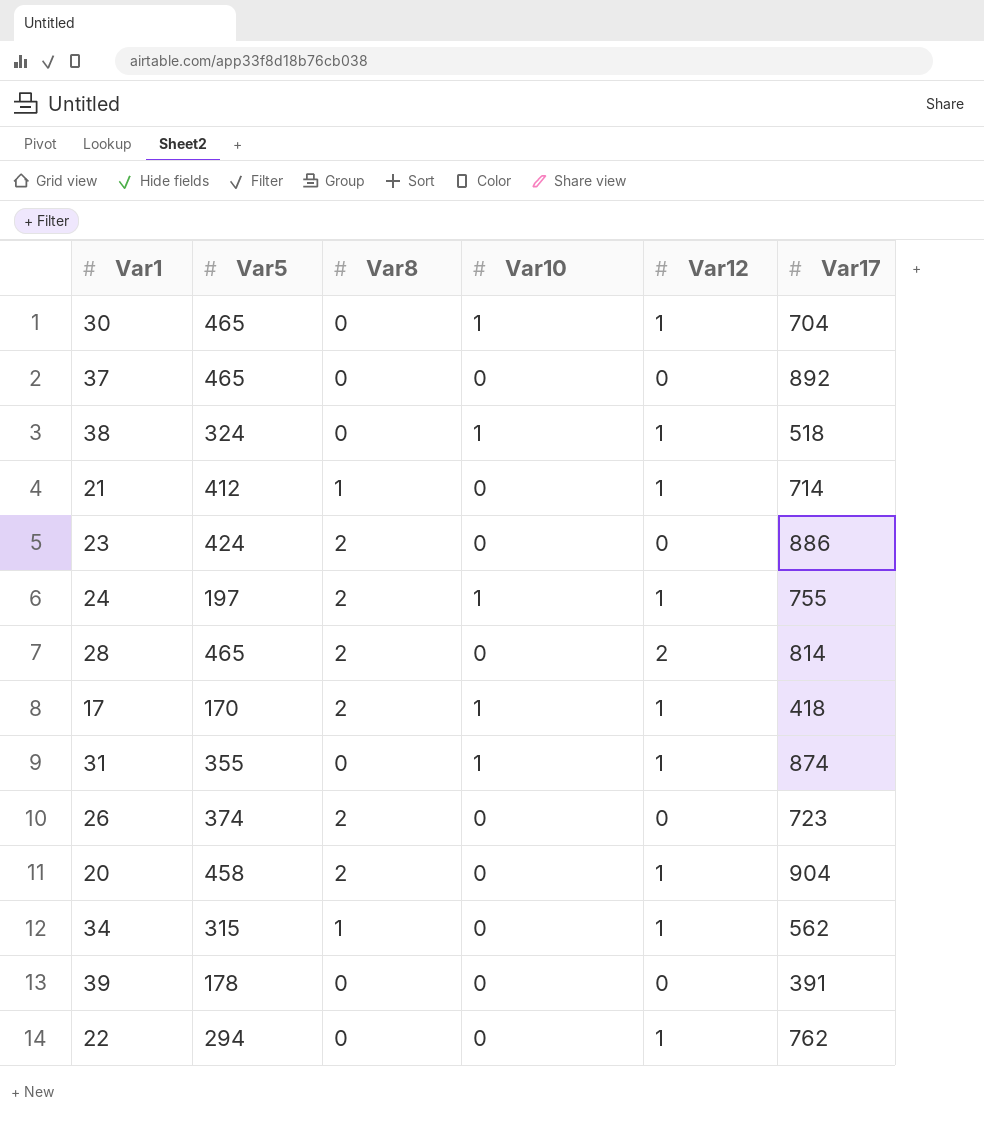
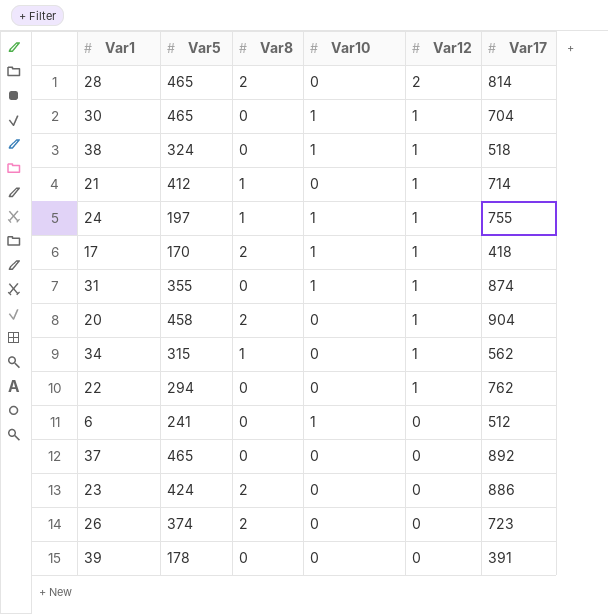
row order: none -> Var12 descending
24 | Var8: 2 -> 1
row 6: none -> 241 | 0 | 1 | 0 | 512

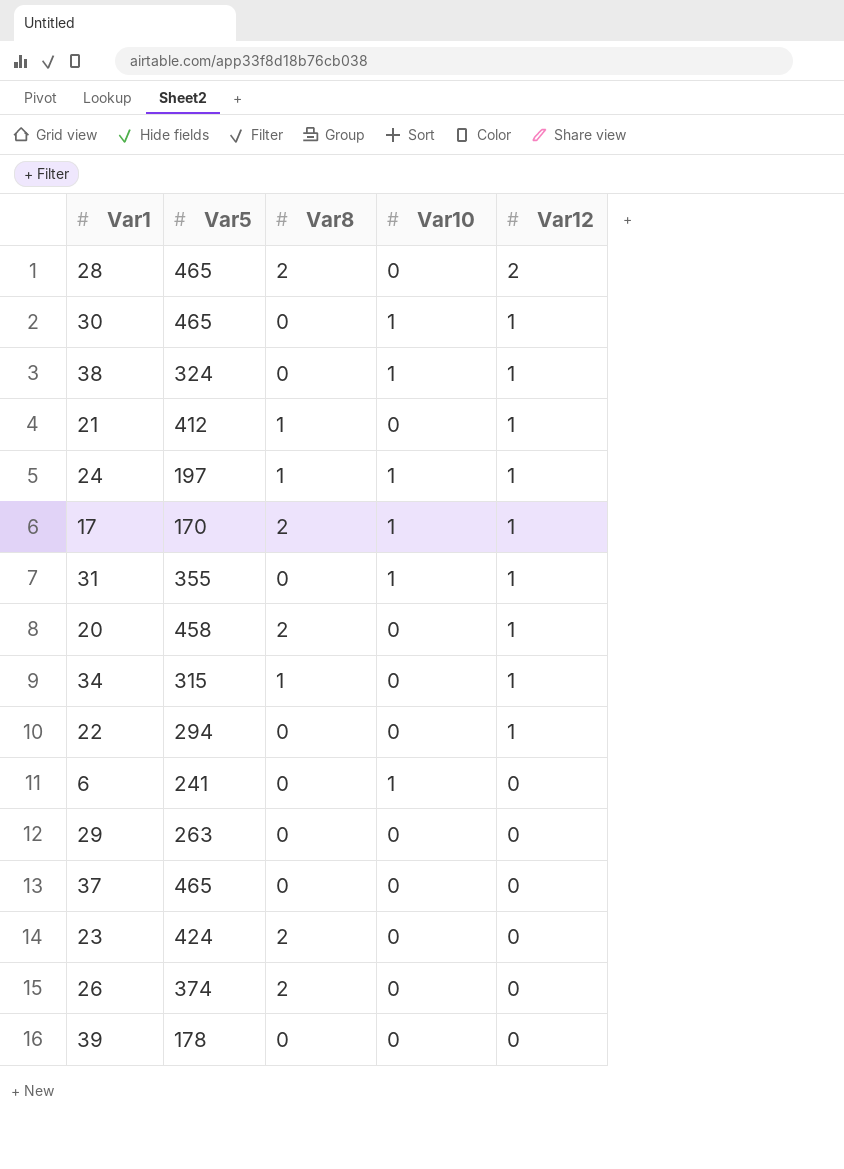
column Var17 | position: 6 -> none
row 29: none -> 263 | 0 | 0 | 0

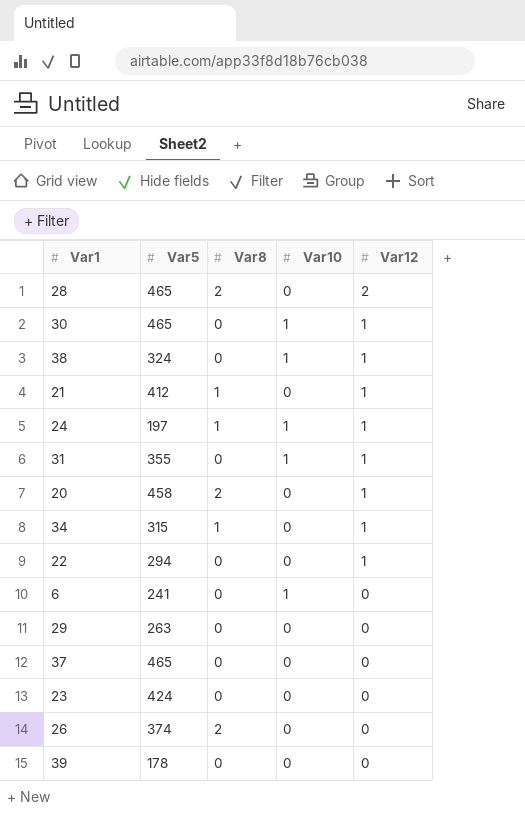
row 17: 170 | 2 | 1 | 1 -> none
23 | Var8: 2 -> 0

